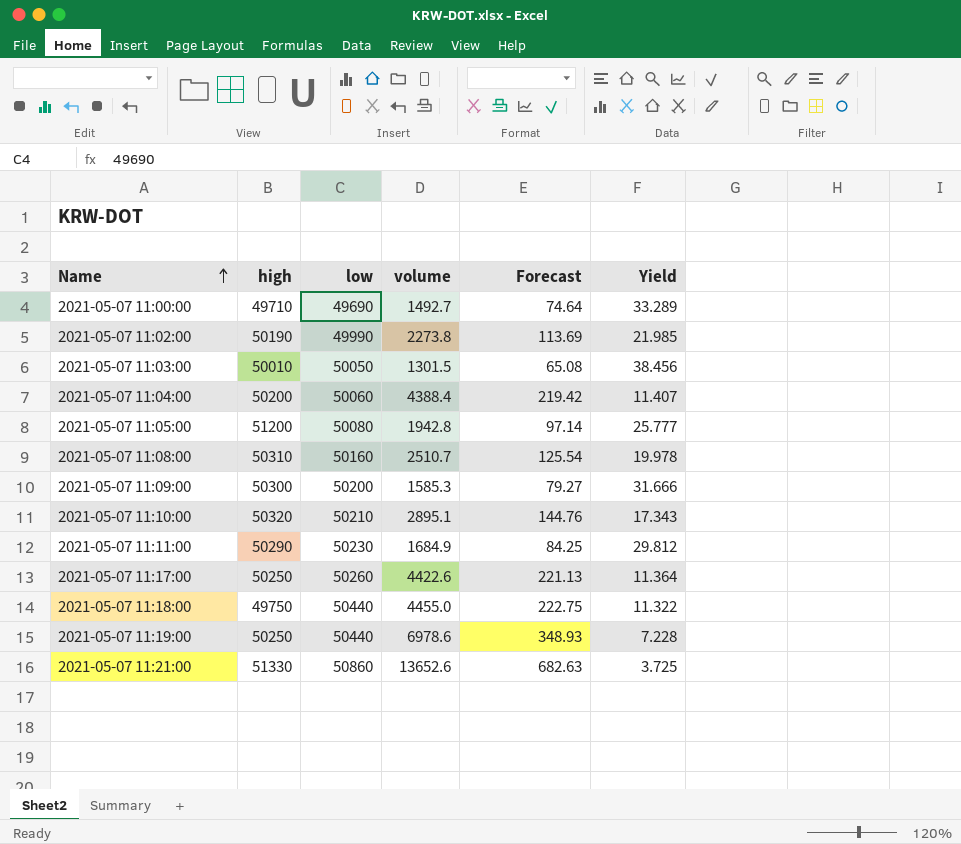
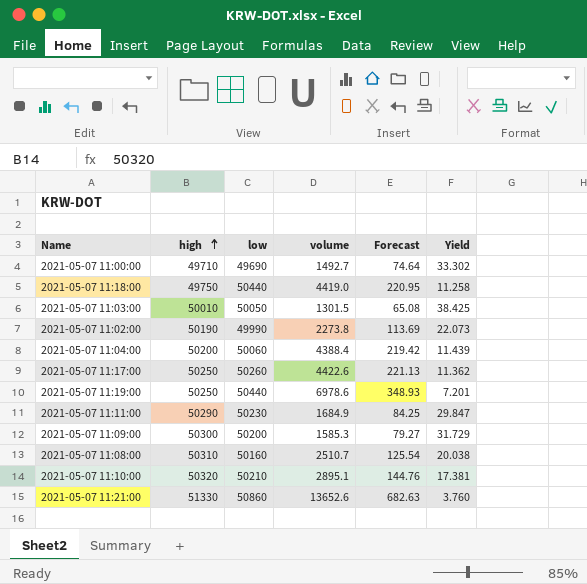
row order: Name ascending -> high ascending
column Yield | formula: [low] / [volume] -> [high] / [volume]
row 2021-05-07 11:05:00: 51200 | 50080 | 1942.8 | 97.14 | 25.777 -> none
2021-05-07 11:18:00 | volume: 4455.0 -> 4419.0
2021-05-07 11:18:00 | Forecast: 222.75 -> 220.95

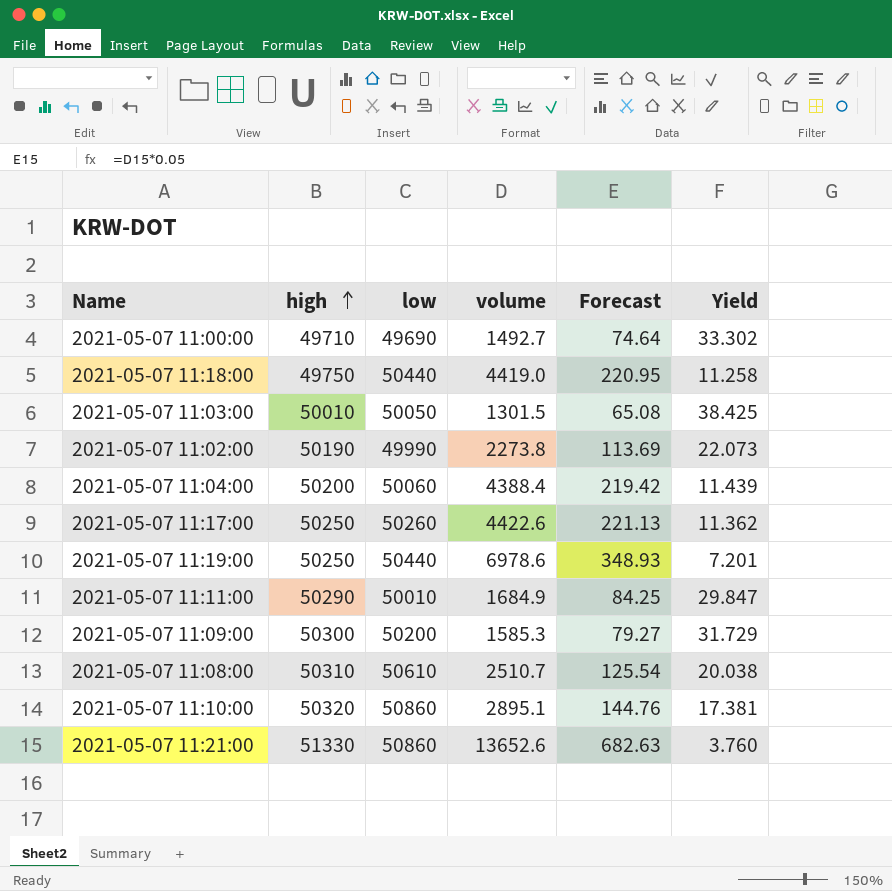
2021-05-07 11:11:00 | low: 50230 -> 50010
2021-05-07 11:08:00 | low: 50160 -> 50610
2021-05-07 11:10:00 | low: 50210 -> 50860

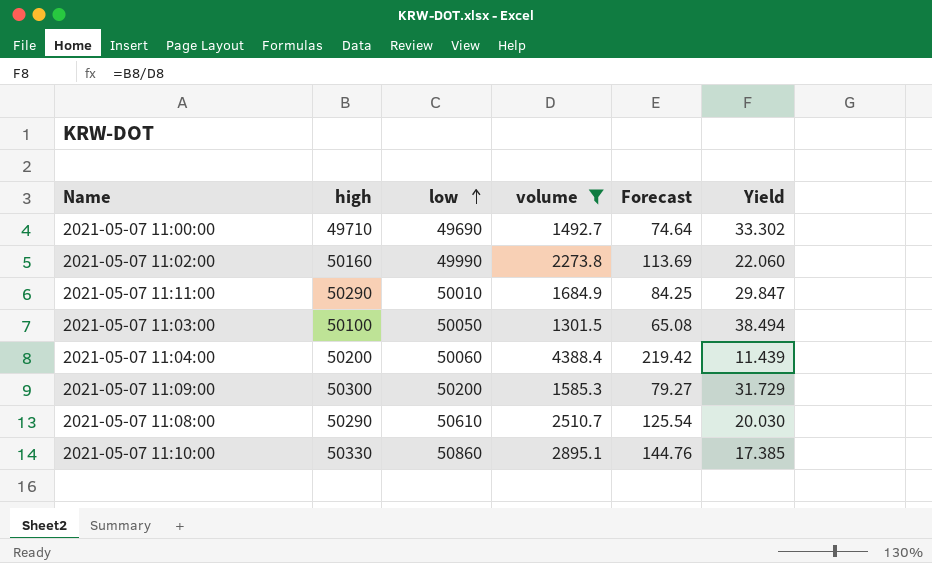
filter: none -> volume <= 4388.4
row order: high ascending -> low ascending
2021-05-07 11:02:00 | high: 50190 -> 50160
2021-05-07 11:02:00 | Yield: 22.073 -> 22.060
2021-05-07 11:03:00 | high: 50010 -> 50100
2021-05-07 11:03:00 | Yield: 38.425 -> 38.494
2021-05-07 11:08:00 | high: 50310 -> 50290
2021-05-07 11:08:00 | Yield: 20.038 -> 20.030
2021-05-07 11:10:00 | high: 50320 -> 50330
2021-05-07 11:10:00 | Yield: 17.381 -> 17.385

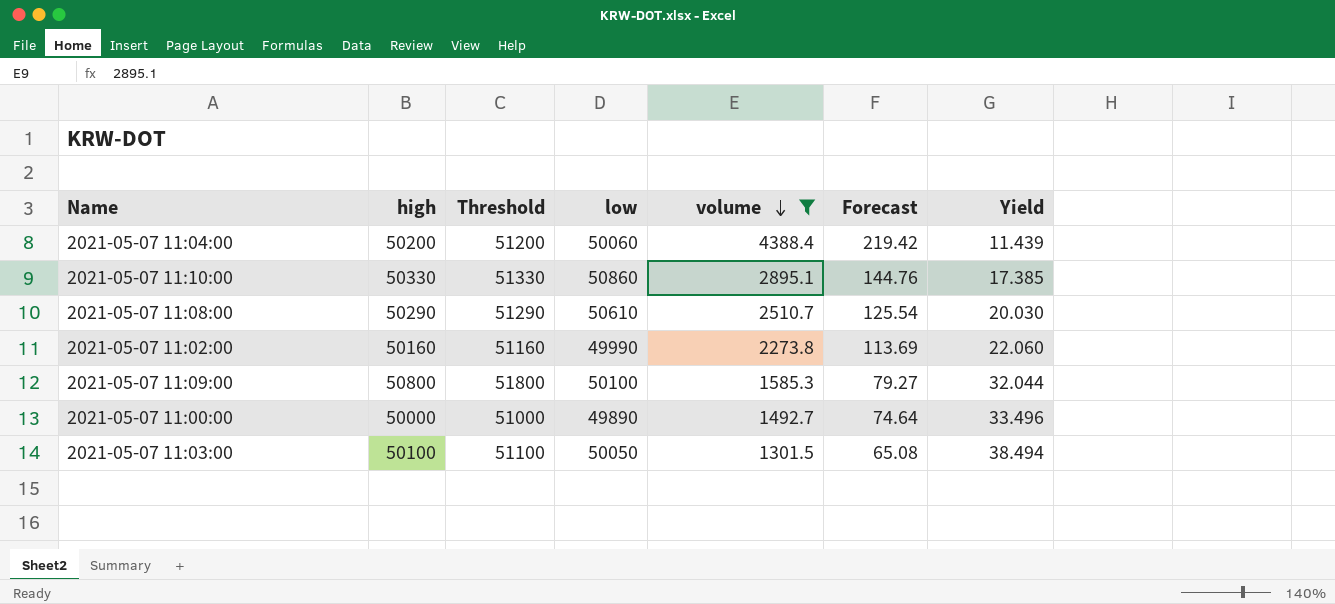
row order: low ascending -> volume descending
column Threshold | formula: none -> [high] + 1000
row 2021-05-07 11:11:00: 50290 | 50010 | 1684.9 | 84.25 | 29.847 -> none
2021-05-07 11:09:00 | high: 50300 -> 50800
2021-05-07 11:09:00 | low: 50200 -> 50100
2021-05-07 11:09:00 | Yield: 31.729 -> 32.044
2021-05-07 11:00:00 | high: 49710 -> 50000
2021-05-07 11:00:00 | low: 49690 -> 49890
2021-05-07 11:00:00 | Yield: 33.302 -> 33.496

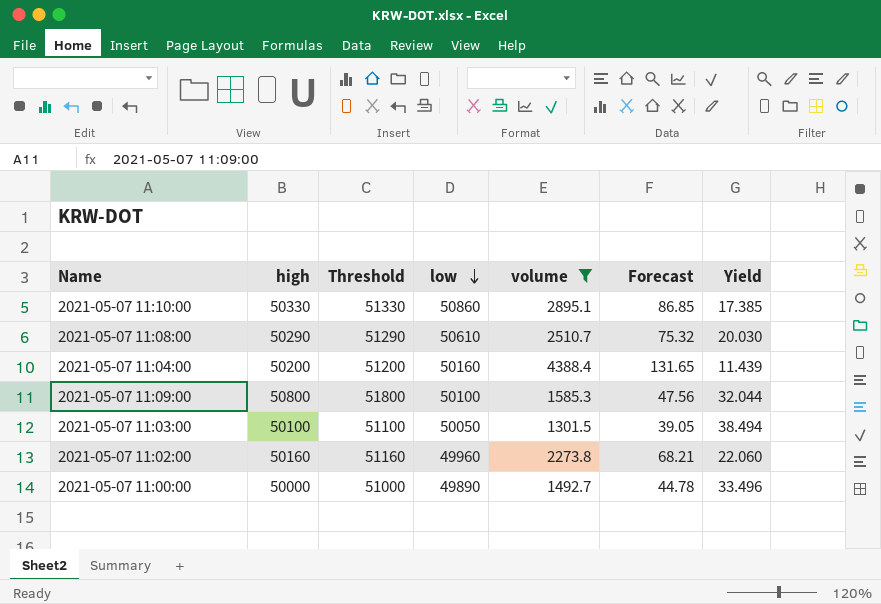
row order: volume descending -> low descending
column Forecast | formula: [volume] * 0.05 -> [volume] * 0.03
2021-05-07 11:04:00 | low: 50060 -> 50160
2021-05-07 11:02:00 | low: 49990 -> 49960

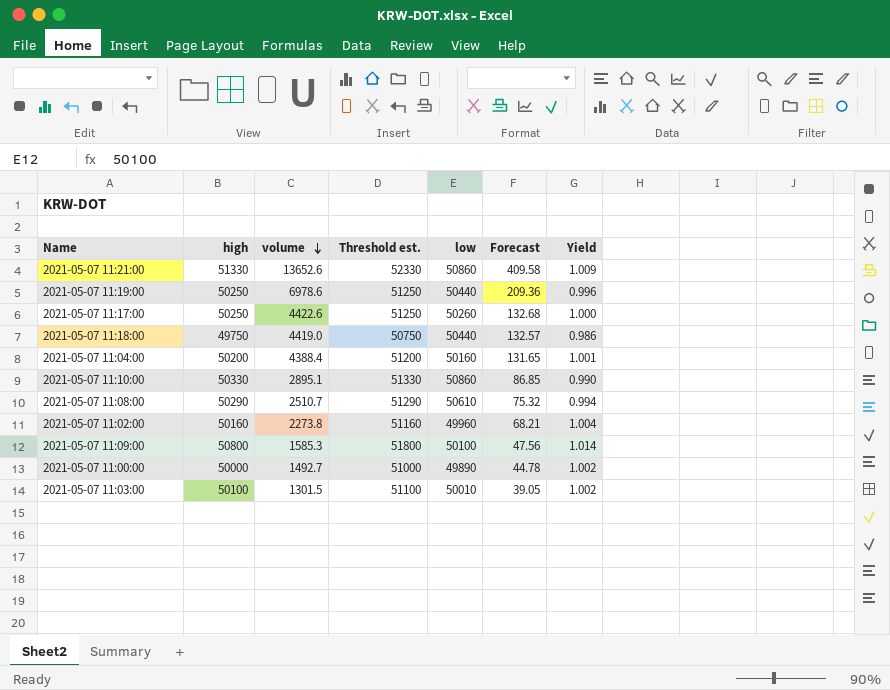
filter: volume <= 4388.4 -> none
row order: low descending -> volume descending
column volume | position: 5 -> 3
column name: Threshold -> Threshold est.
column Yield | formula: [high] / [volume] -> [high] / [low]
2021-05-07 11:03:00 | low: 50050 -> 50010

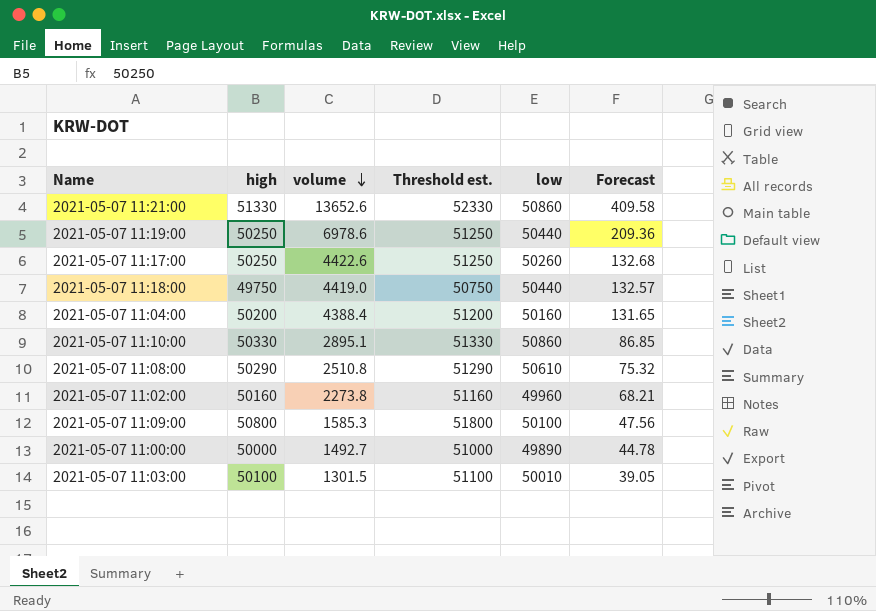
column Yield | formula: [high] / [low] -> none
2021-05-07 11:08:00 | volume: 2510.7 -> 2510.8

